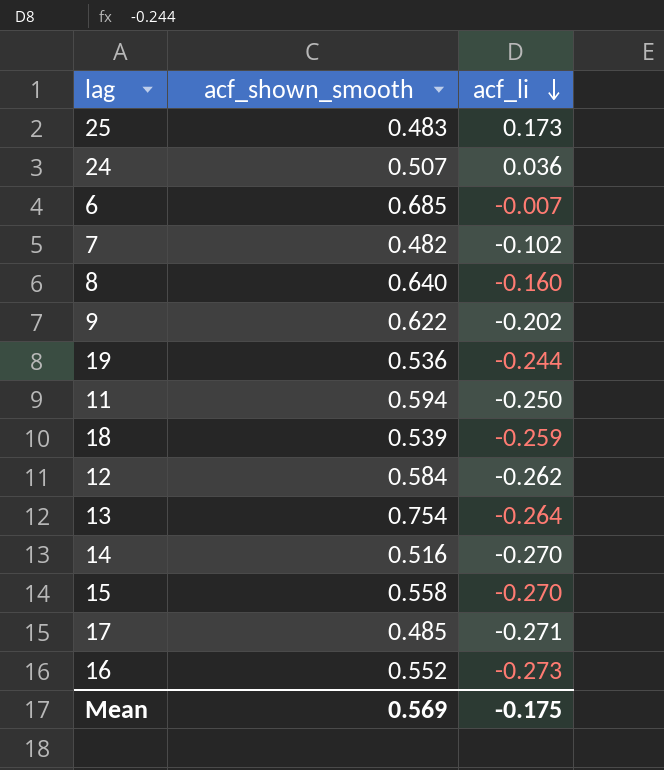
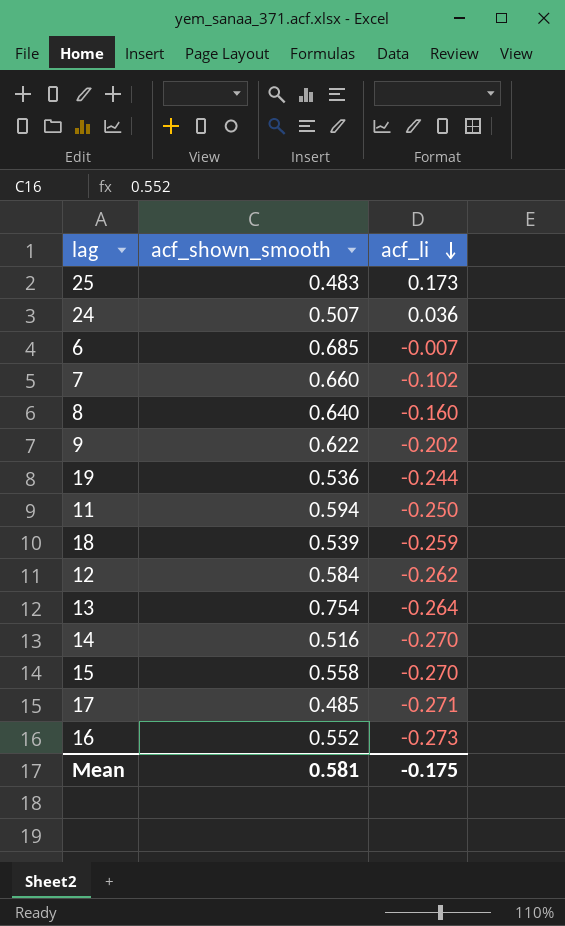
7 | acf_shown_smooth: 0.482 -> 0.660
Mean | acf_shown_smooth: 0.569 -> 0.581

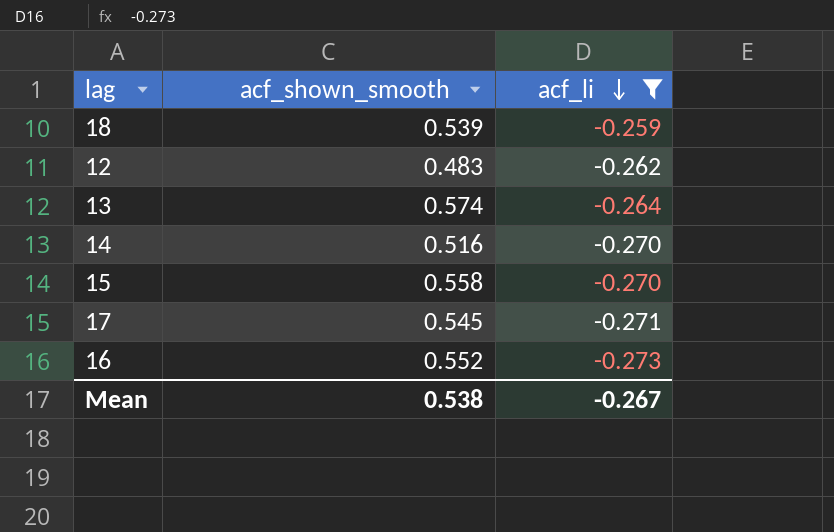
filter: none -> acf_li <= -0.259
12 | acf_shown_smooth: 0.584 -> 0.483
13 | acf_shown_smooth: 0.754 -> 0.574
17 | acf_shown_smooth: 0.485 -> 0.545
Mean | acf_shown_smooth: 0.581 -> 0.538
Mean | acf_li: -0.175 -> -0.267

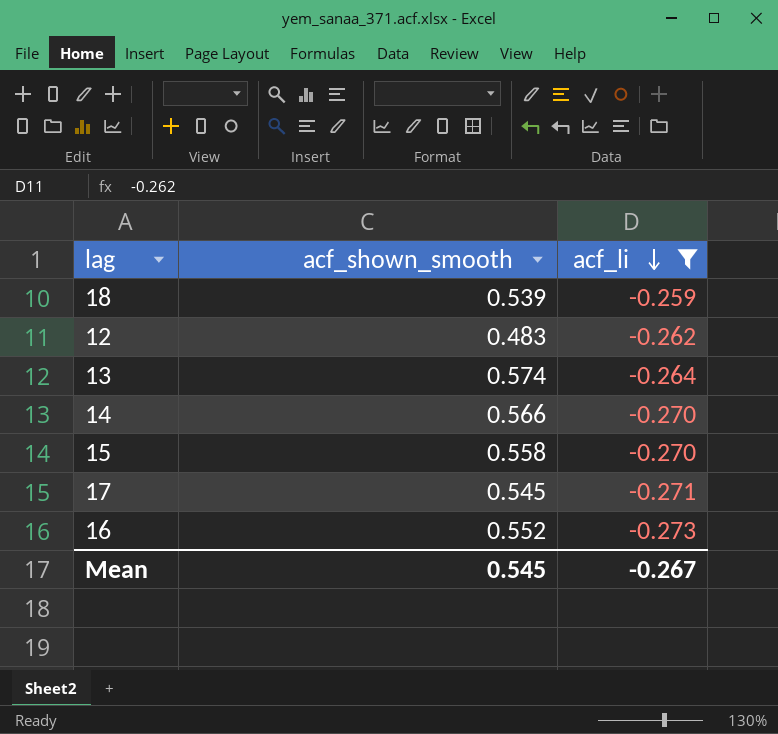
14 | acf_shown_smooth: 0.516 -> 0.566
Mean | acf_shown_smooth: 0.538 -> 0.545

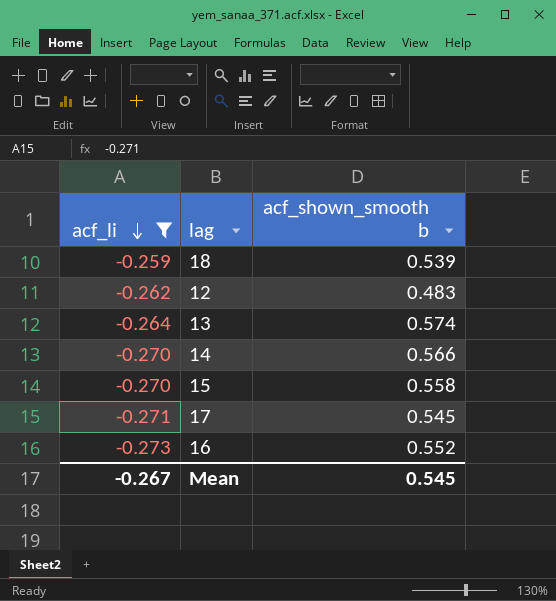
column acf_li | position: 3 -> 1
column name: acf_shown_smooth -> acf_shown_smooth b

